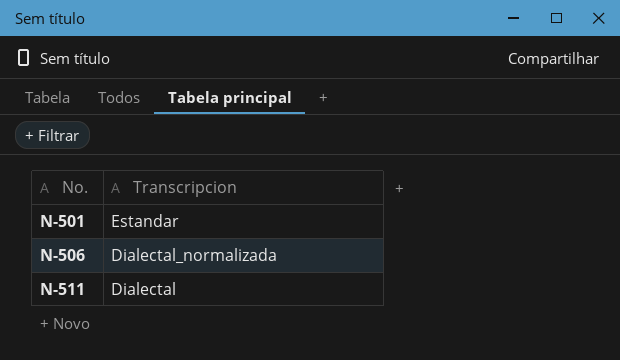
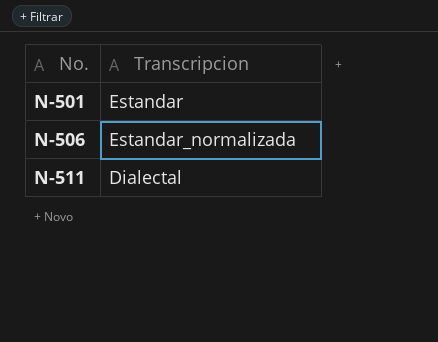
N-506 | Transcripcion: Dialectal_normalizada -> Estandar_normalizada

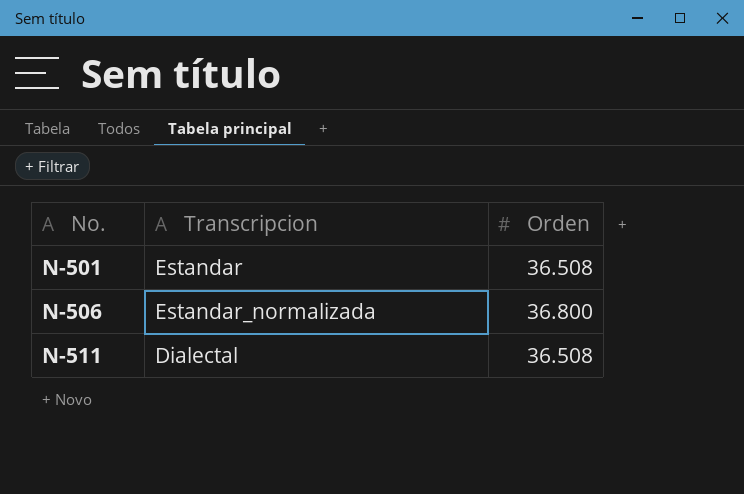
column Orden | position: none -> 3

